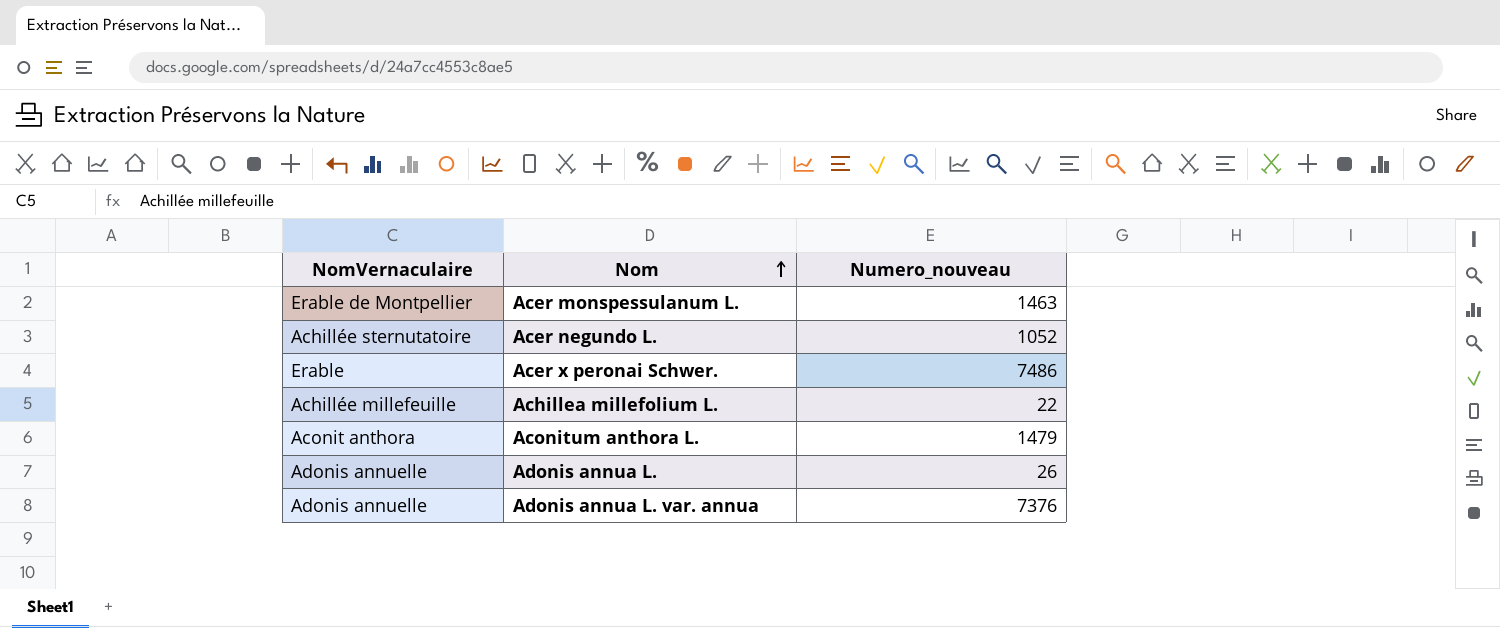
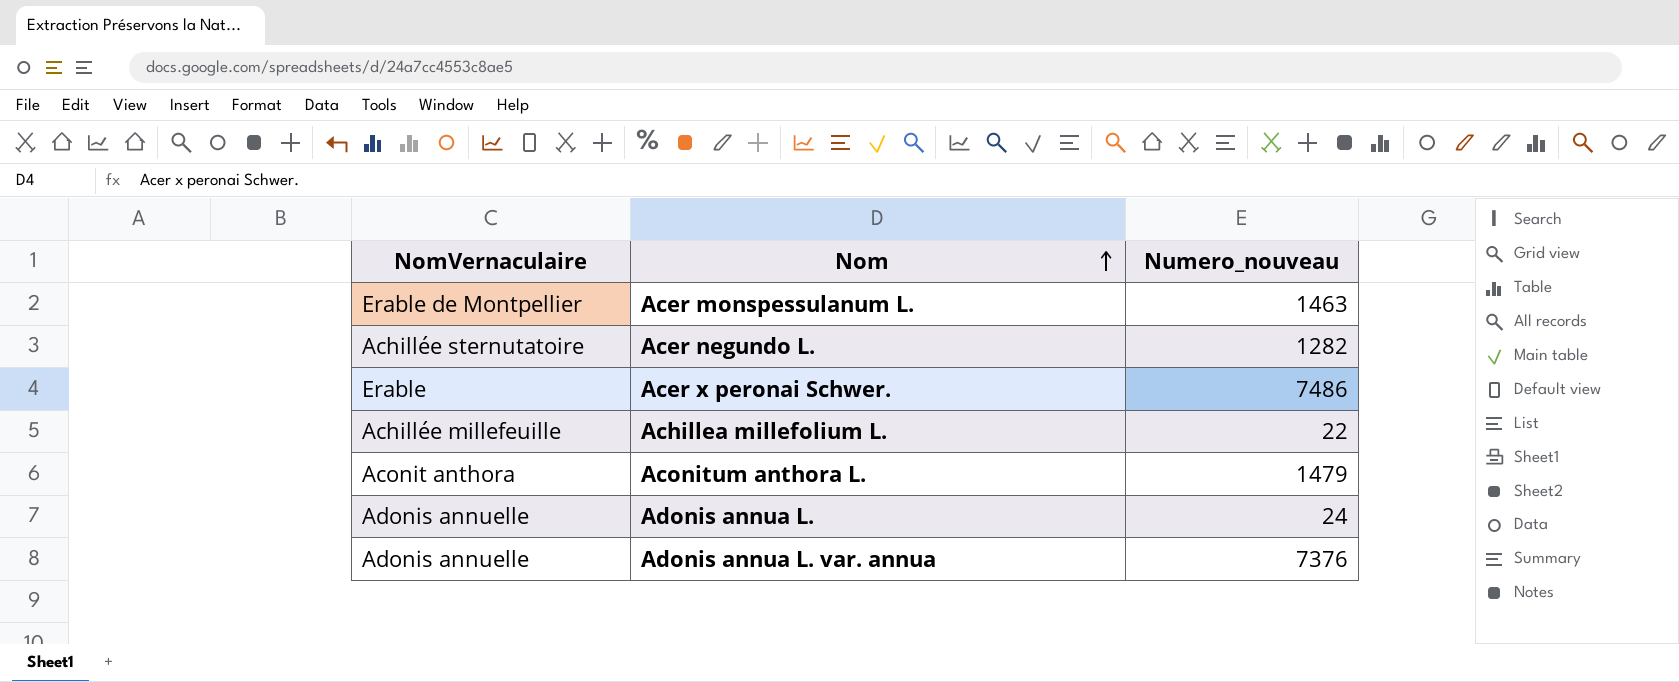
Acer negundo L. | Numero_nouveau: 1052 -> 1282
Adonis annua L. | Numero_nouveau: 26 -> 24

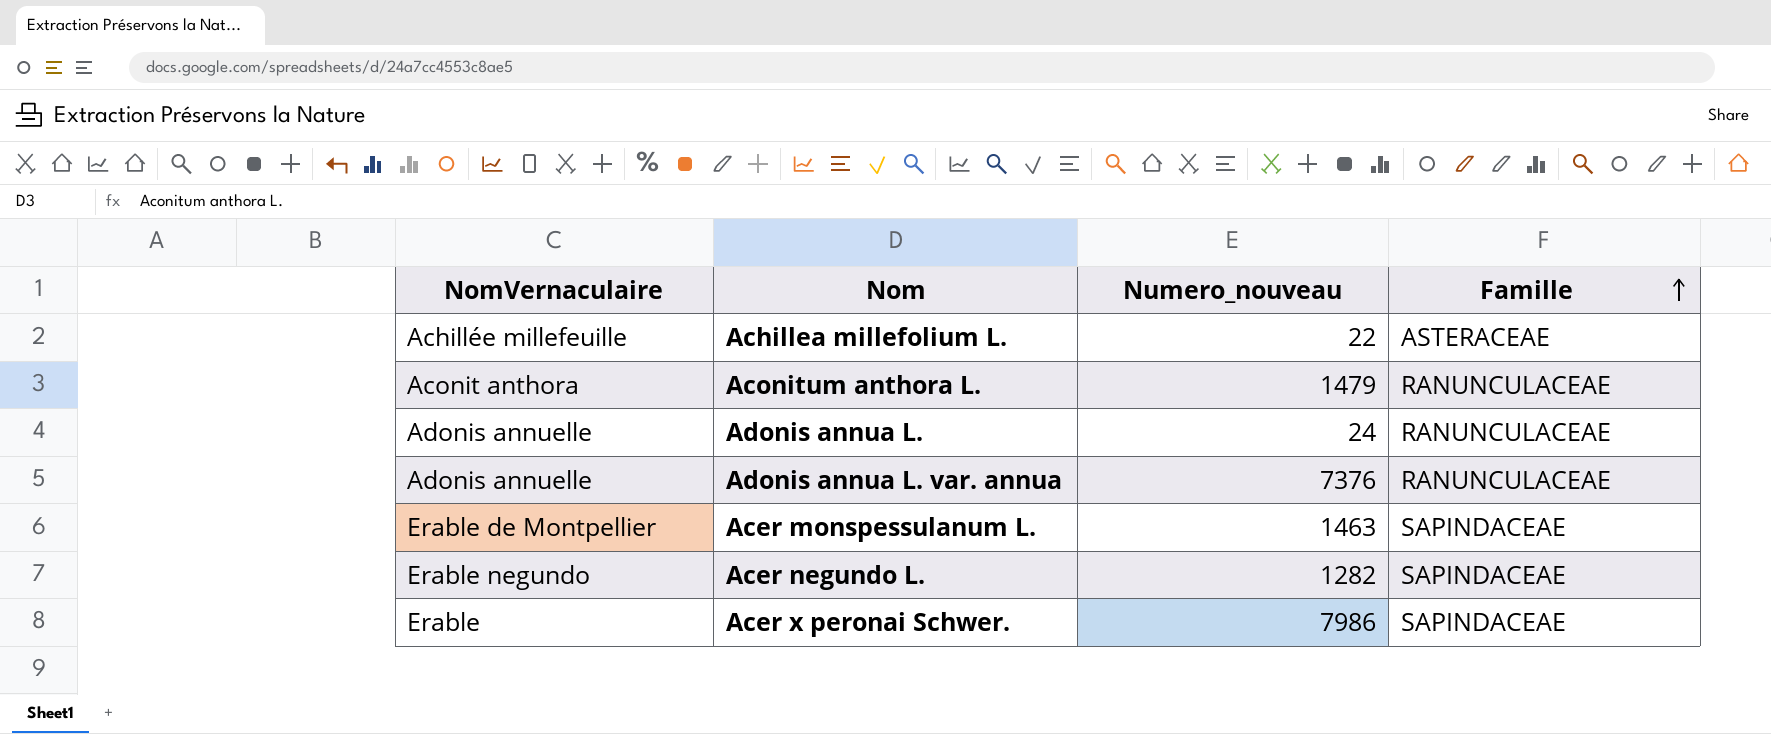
row order: Nom ascending -> Famille ascending
column Famille | position: none -> 4
Acer negundo L. | NomVernaculaire: Achillée sternutatoire -> Erable negundo
Acer x peronai Schwer. | Numero_nouveau: 7486 -> 7986

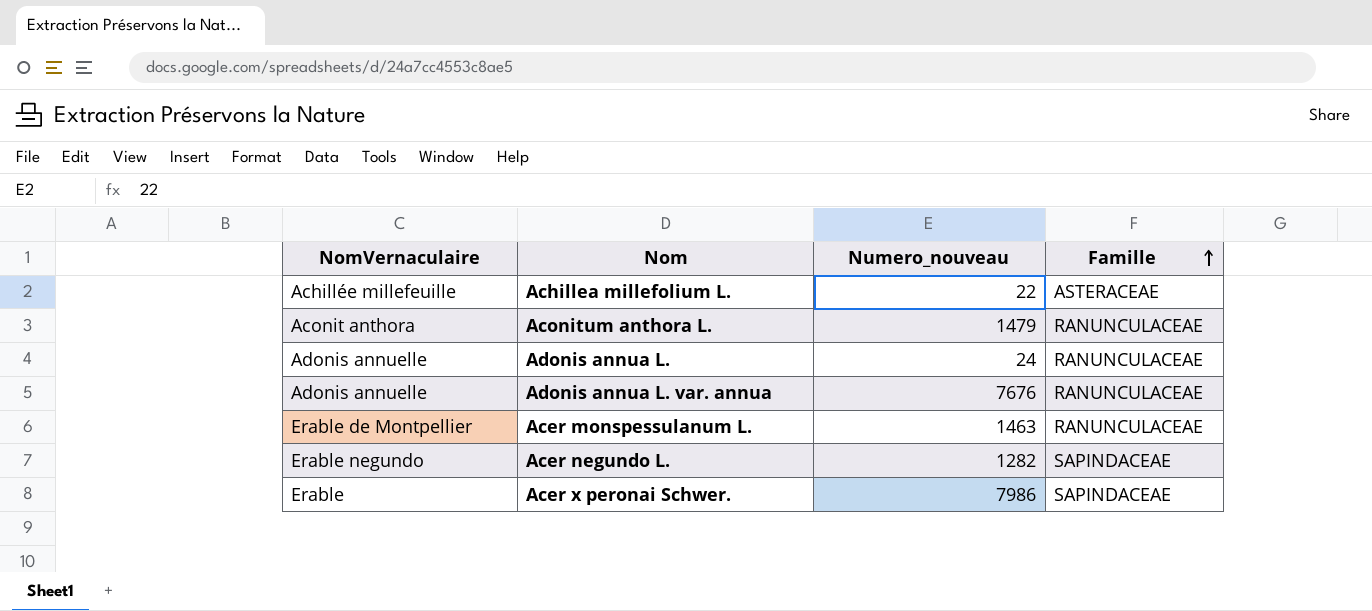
Adonis annua L. var. annua | Numero_nouveau: 7376 -> 7676
Acer monspessulanum L. | Famille: SAPINDACEAE -> RANUNCULACEAE

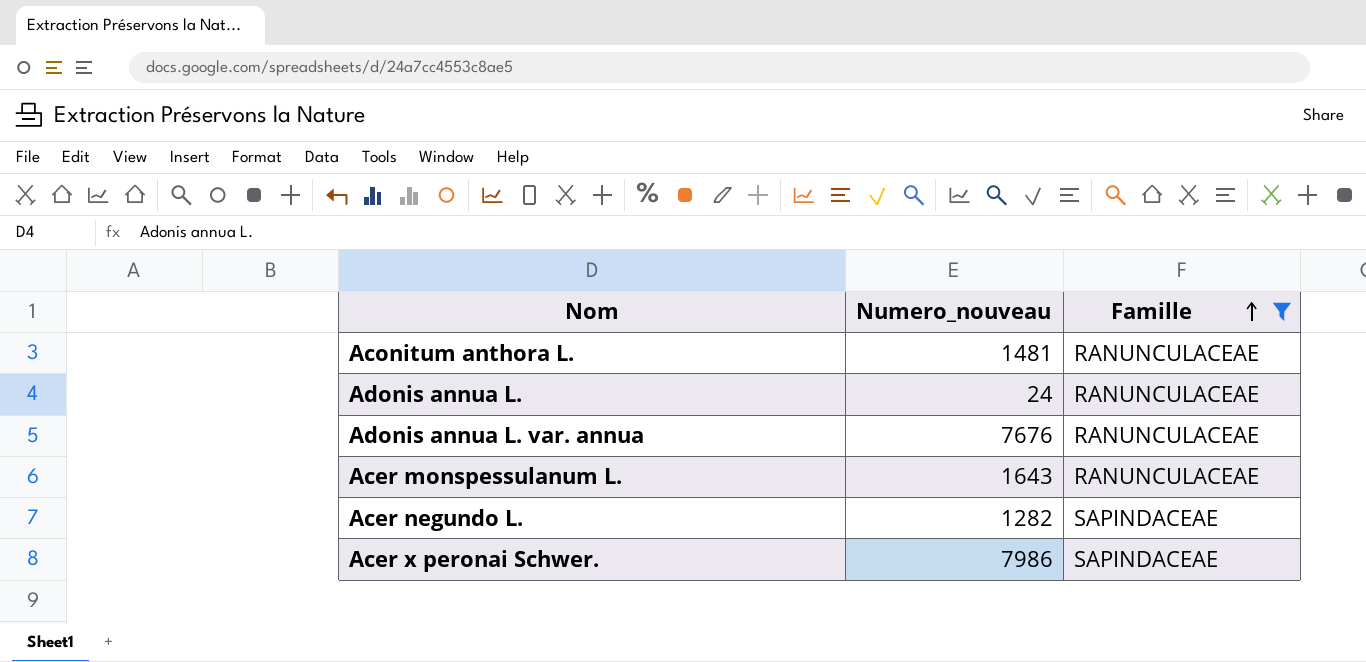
filter: none -> Famille != ASTERACEAE
column NomVernaculaire | position: 1 -> none
Aconitum anthora L. | Numero_nouveau: 1479 -> 1481
Acer monspessulanum L. | Numero_nouveau: 1463 -> 1643

